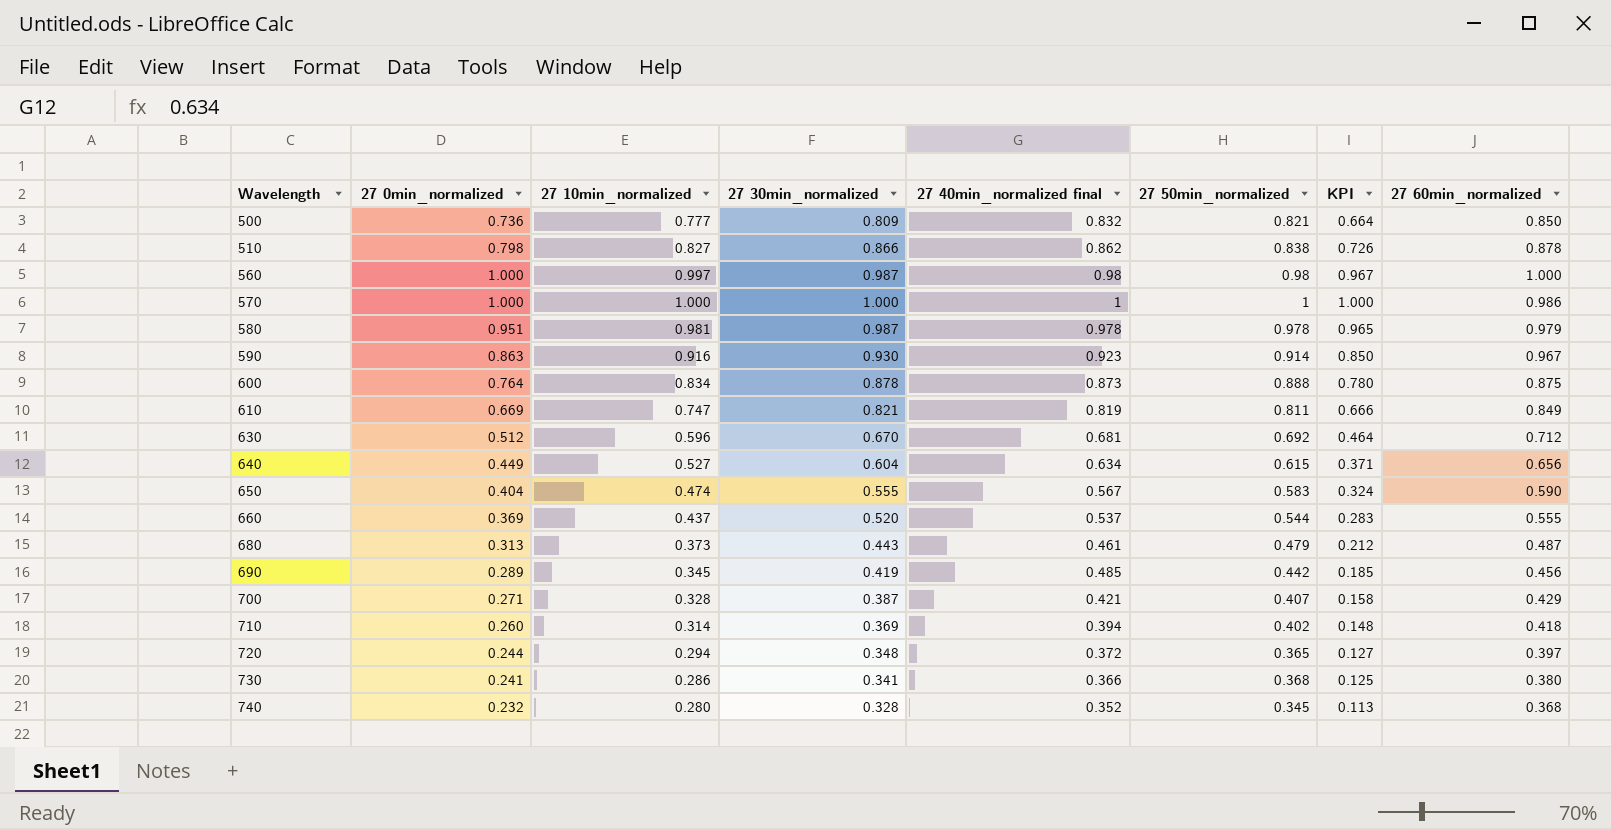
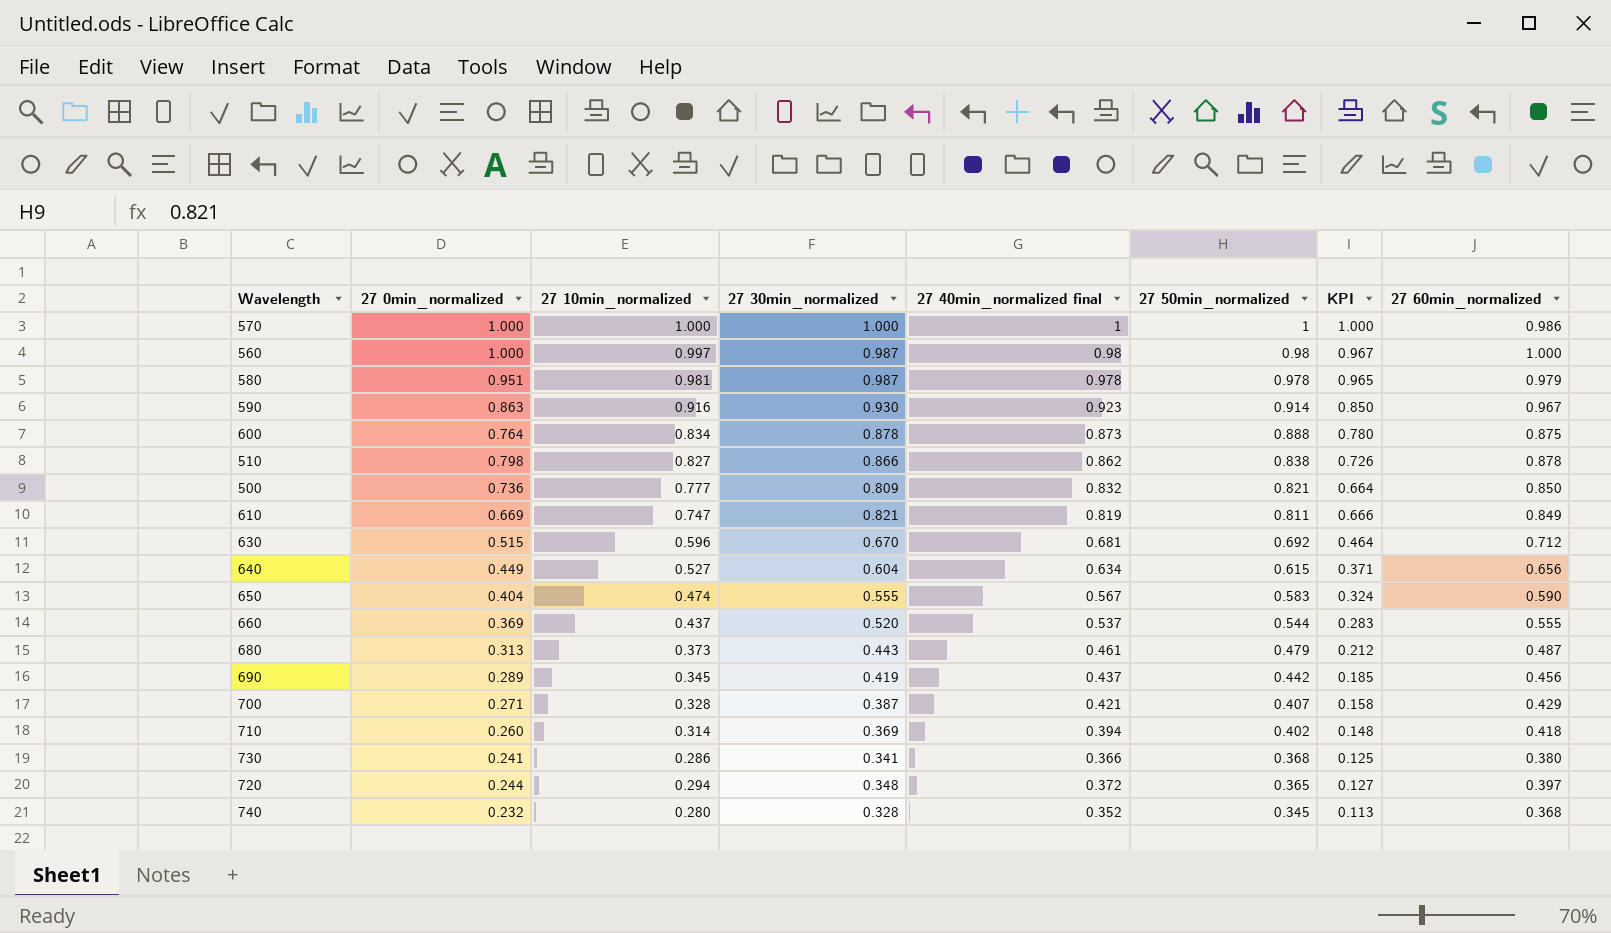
row order: Wavelength ascending -> 27 50min_normalized descending
630 | 27 0min_normalized: 0.512 -> 0.515
690 | 27 40min_normalized final: 0.485 -> 0.437

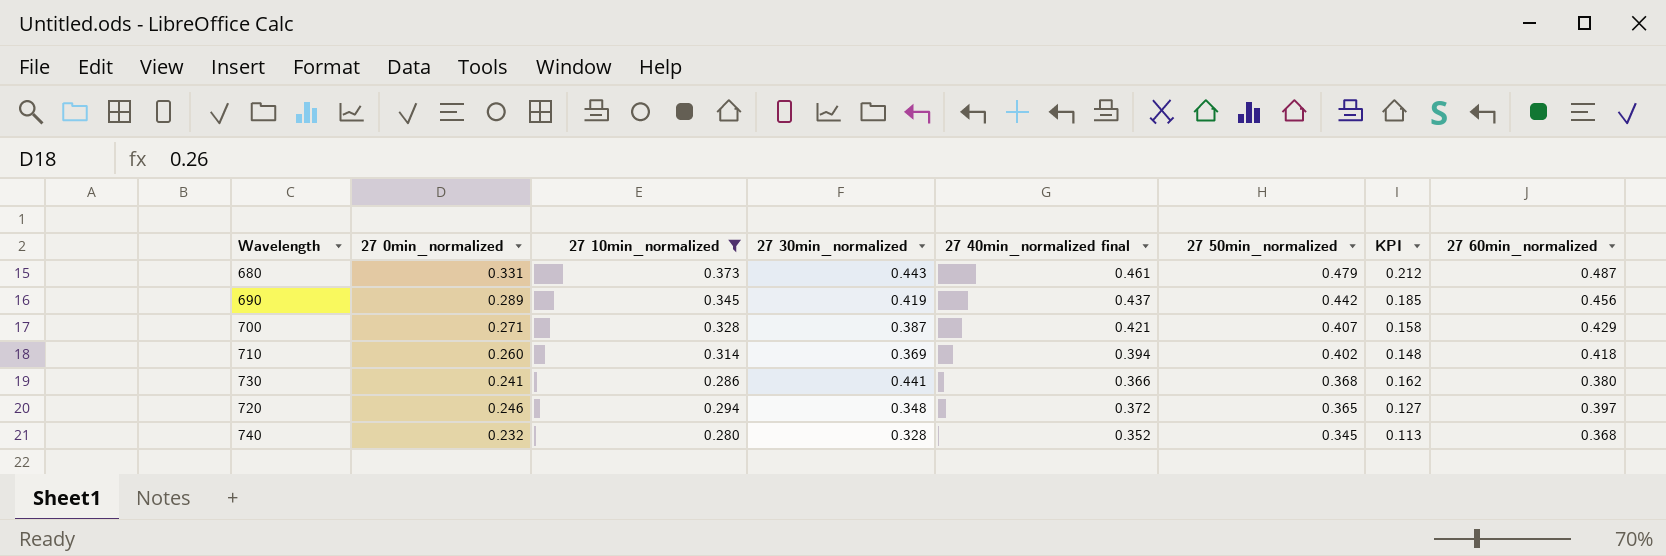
filter: none -> 27 10min_normalized <= 0.373
680 | 27 0min_normalized: 0.313 -> 0.331
730 | 27 30min_normalized: 0.341 -> 0.441
730 | KPI: 0.125 -> 0.162
720 | 27 0min_normalized: 0.244 -> 0.246

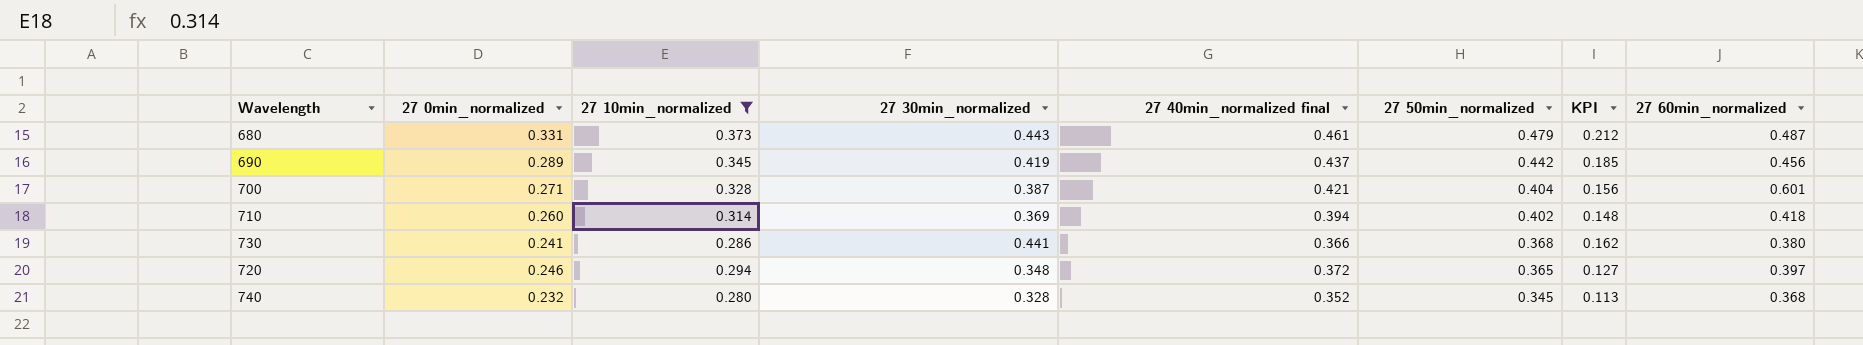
700 | 27 50min_normalized: 0.407 -> 0.404
700 | KPI: 0.158 -> 0.156
700 | 27 60min_normalized: 0.429 -> 0.601

